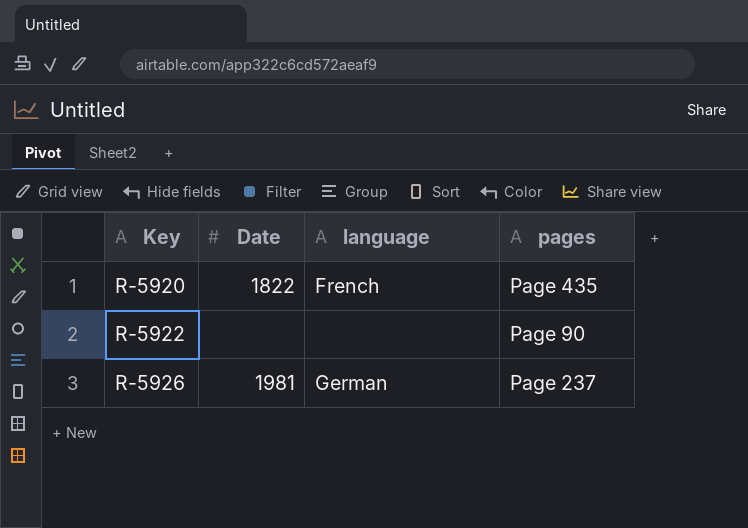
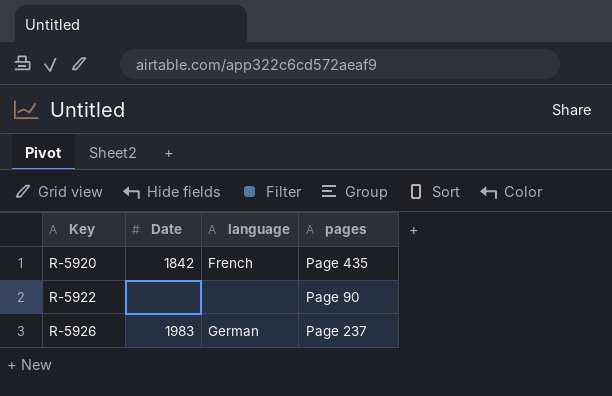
R-5920 | Date: 1822 -> 1842
R-5926 | Date: 1981 -> 1983

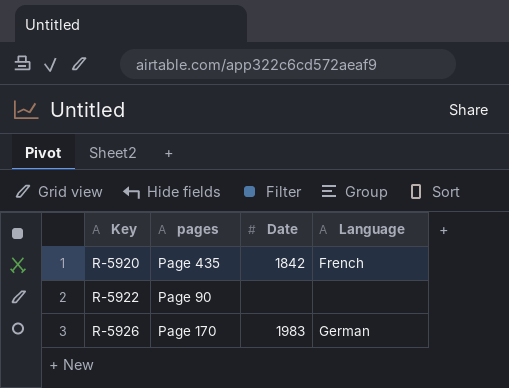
column pages | position: 4 -> 2
column name: language -> Language
R-5926 | pages: Page 237 -> Page 170

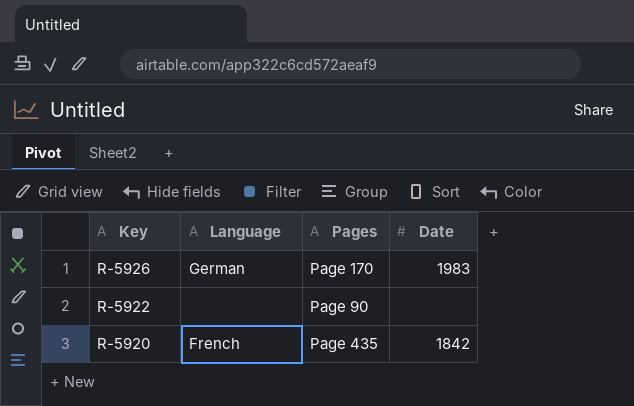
row order: Key ascending -> Key descending
column Language | position: 4 -> 2
column name: pages -> Pages

